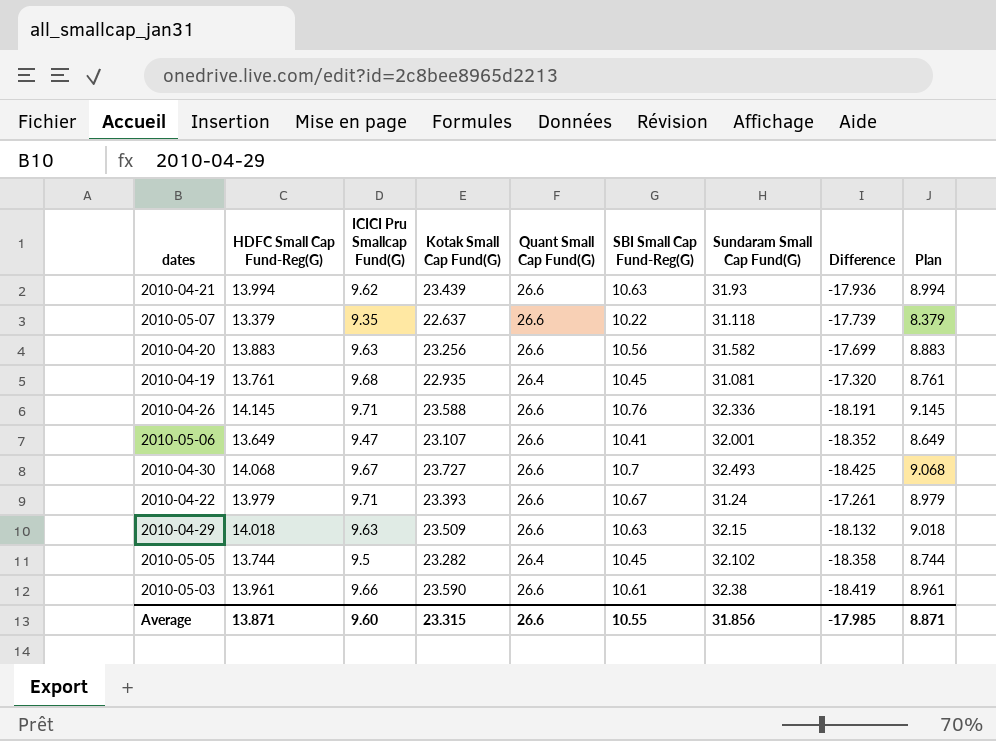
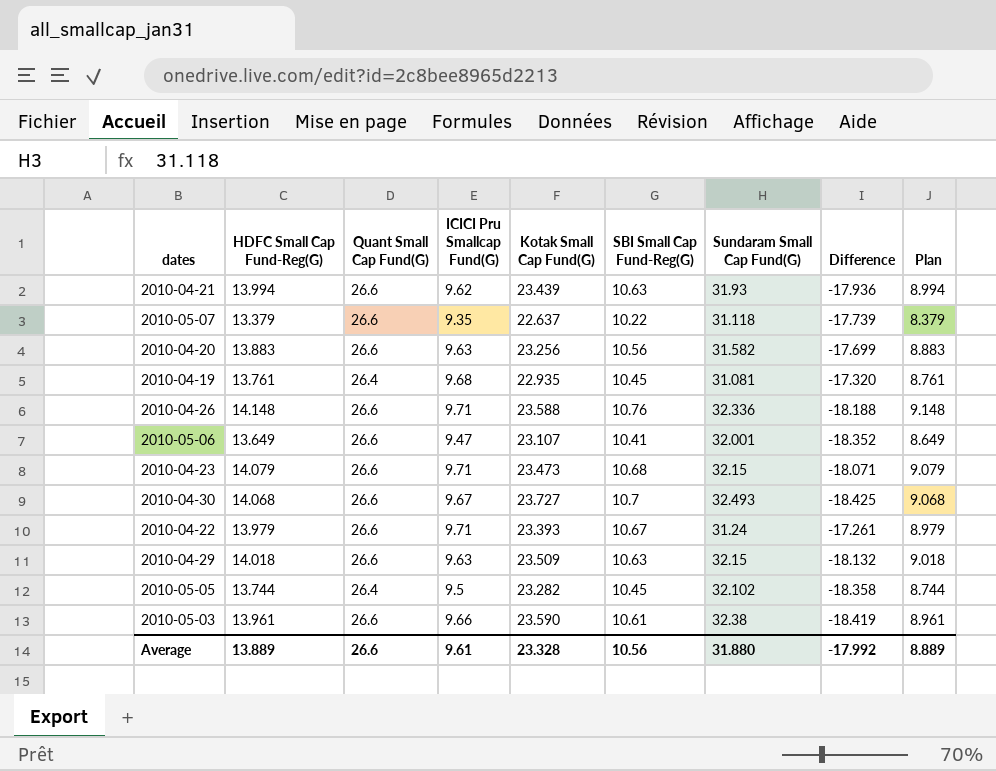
column Quant Small Cap Fund(G) | position: 5 -> 3
2010-04-26 | HDFC Small Cap Fund-Reg(G): 14.145 -> 14.148
2010-04-26 | Difference: -18.191 -> -18.188
2010-04-26 | Plan: 9.145 -> 9.148
row 2010-04-23: none -> 14.079 | 26.6 | 9.71 | 23.473 | 10.68 | 32.15 | -18.071 | 9.079
Average | HDFC Small Cap Fund-Reg(G): 13.871 -> 13.889
Average | ICICI Pru Smallcap Fund(G): 9.60 -> 9.61
Average | Kotak Small Cap Fund(G): 23.315 -> 23.328
Average | SBI Small Cap Fund-Reg(G): 10.55 -> 10.56
Average | Sundaram Small Cap Fund(G): 31.856 -> 31.880
Average | Difference: -17.985 -> -17.992
Average | Plan: 8.871 -> 8.889

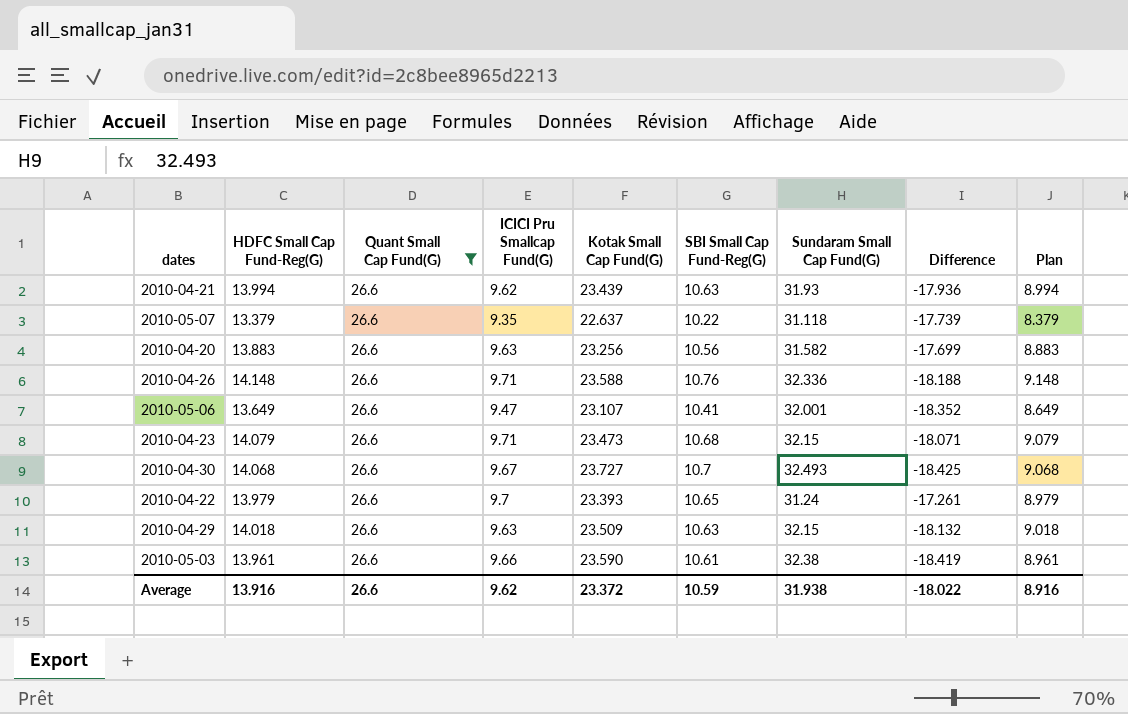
filter: none -> Quant Small Cap Fund(G) = 26.6
2010-04-22 | ICICI Pru Smallcap Fund(G): 9.71 -> 9.7
2010-04-22 | SBI Small Cap Fund-Reg(G): 10.67 -> 10.65
Average | HDFC Small Cap Fund-Reg(G): 13.889 -> 13.916
Average | ICICI Pru Smallcap Fund(G): 9.61 -> 9.62
Average | Kotak Small Cap Fund(G): 23.328 -> 23.372
Average | SBI Small Cap Fund-Reg(G): 10.56 -> 10.59
Average | Sundaram Small Cap Fund(G): 31.880 -> 31.938
Average | Difference: -17.992 -> -18.022
Average | Plan: 8.889 -> 8.916

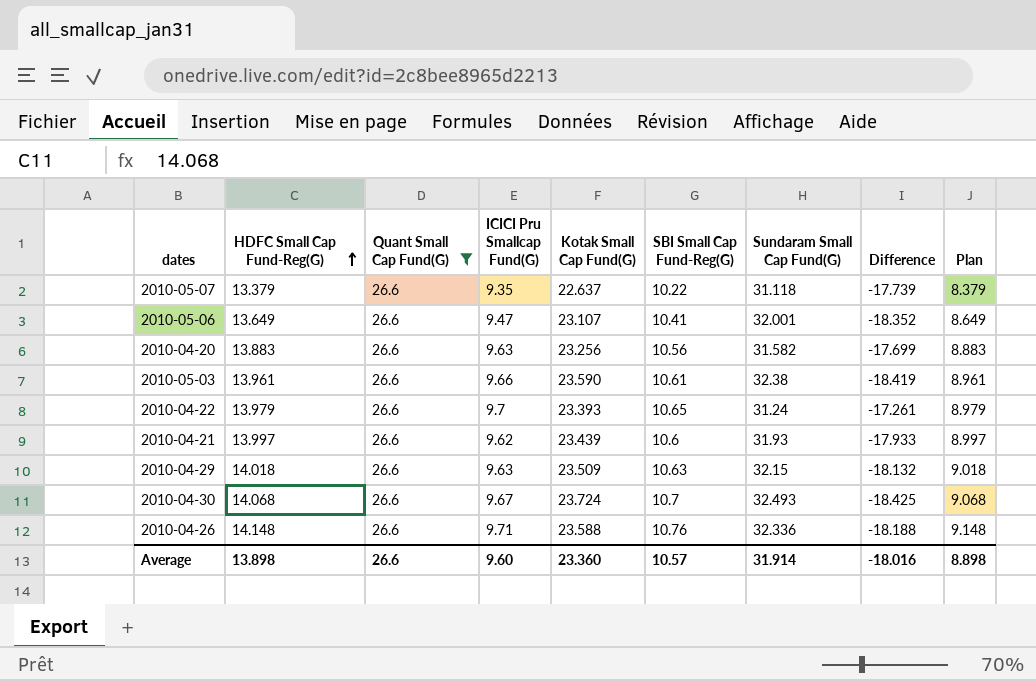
row order: none -> HDFC Small Cap Fund-Reg(G) ascending
row 2010-04-23: 14.079 | 26.6 | 9.71 | 23.473 | 10.68 | 32.15 | -18.071 | 9.079 -> none
2010-04-21 | HDFC Small Cap Fund-Reg(G): 13.994 -> 13.997
2010-04-21 | SBI Small Cap Fund-Reg(G): 10.63 -> 10.6
2010-04-21 | Difference: -17.936 -> -17.933
2010-04-21 | Plan: 8.994 -> 8.997
2010-04-30 | Kotak Small Cap Fund(G): 23.727 -> 23.724
Average | HDFC Small Cap Fund-Reg(G): 13.916 -> 13.898
Average | ICICI Pru Smallcap Fund(G): 9.62 -> 9.60
Average | Kotak Small Cap Fund(G): 23.372 -> 23.360
Average | SBI Small Cap Fund-Reg(G): 10.59 -> 10.57
Average | Sundaram Small Cap Fund(G): 31.938 -> 31.914
Average | Difference: -18.022 -> -18.016
Average | Plan: 8.916 -> 8.898

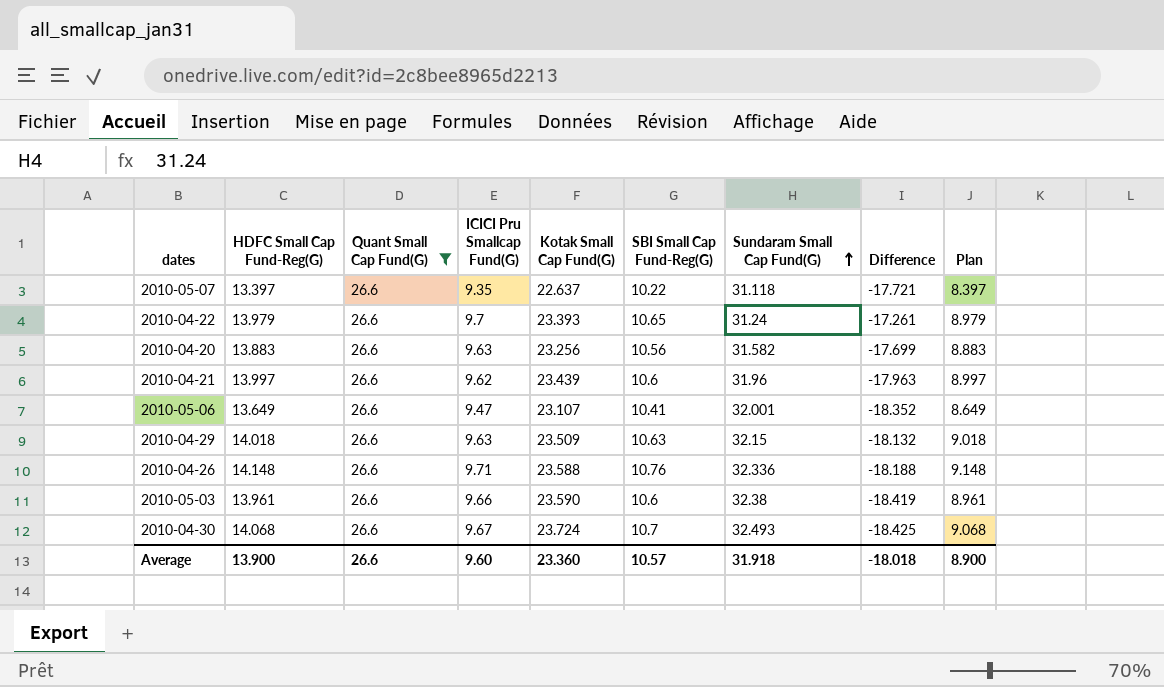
row order: HDFC Small Cap Fund-Reg(G) ascending -> Sundaram Small Cap Fund(G) ascending
2010-05-07 | HDFC Small Cap Fund-Reg(G): 13.379 -> 13.397
2010-05-07 | Difference: -17.739 -> -17.721
2010-05-07 | Plan: 8.379 -> 8.397
2010-04-21 | Sundaram Small Cap Fund(G): 31.93 -> 31.96
2010-04-21 | Difference: -17.933 -> -17.963
2010-05-03 | SBI Small Cap Fund-Reg(G): 10.61 -> 10.6
Average | HDFC Small Cap Fund-Reg(G): 13.898 -> 13.900
Average | Sundaram Small Cap Fund(G): 31.914 -> 31.918
Average | Difference: -18.016 -> -18.018
Average | Plan: 8.898 -> 8.900

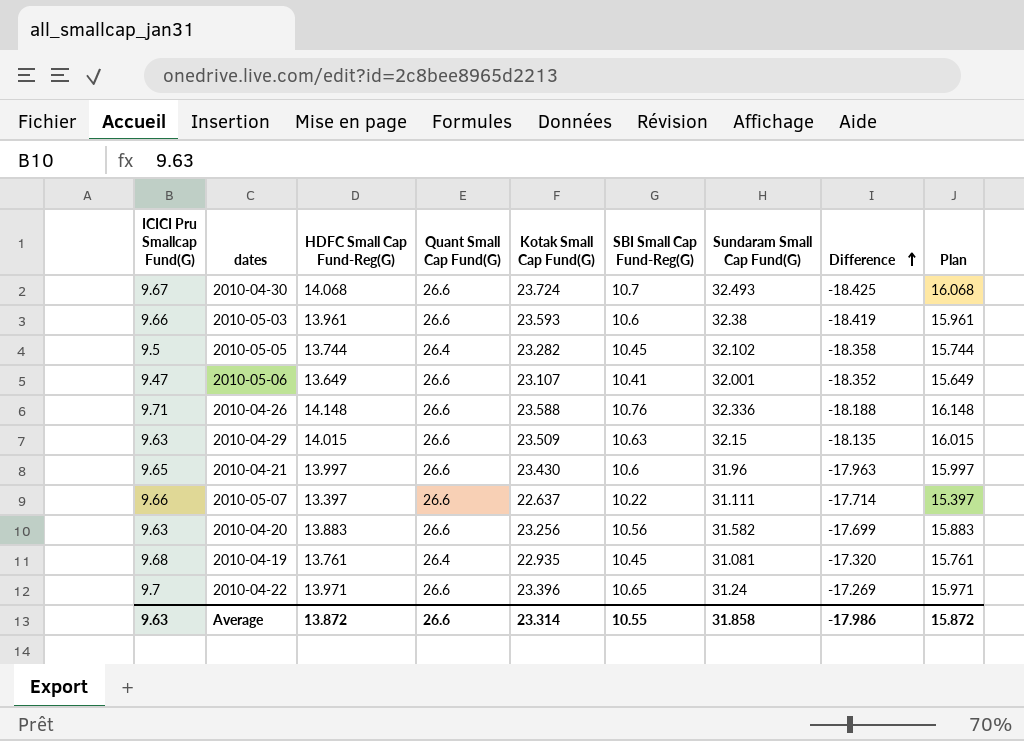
filter: Quant Small Cap Fund(G) = 26.6 -> none
row order: Sundaram Small Cap Fund(G) ascending -> Difference ascending
column ICICI Pru Smallcap Fund(G) | position: 4 -> 1
column Plan | formula: [HDFC Small Cap Fund-Reg(G)] - 5 -> [HDFC Small Cap Fund-Reg(G)] + 2
2010-05-03 | Kotak Small Cap Fund(G): 23.590 -> 23.593
2010-04-29 | HDFC Small Cap Fund-Reg(G): 14.018 -> 14.015
2010-04-29 | Difference: -18.132 -> -18.135
2010-04-21 | ICICI Pru Smallcap Fund(G): 9.62 -> 9.65
2010-04-21 | Kotak Small Cap Fund(G): 23.439 -> 23.430
2010-05-07 | ICICI Pru Smallcap Fund(G): 9.35 -> 9.66
2010-05-07 | Sundaram Small Cap Fund(G): 31.118 -> 31.111
2010-05-07 | Difference: -17.721 -> -17.714
2010-04-22 | HDFC Small Cap Fund-Reg(G): 13.979 -> 13.971
2010-04-22 | Kotak Small Cap Fund(G): 23.393 -> 23.396
2010-04-22 | Difference: -17.261 -> -17.269
Average | ICICI Pru Smallcap Fund(G): 9.60 -> 9.63
Average | HDFC Small Cap Fund-Reg(G): 13.900 -> 13.872
Average | Kotak Small Cap Fund(G): 23.360 -> 23.314
Average | SBI Small Cap Fund-Reg(G): 10.57 -> 10.55
Average | Sundaram Small Cap Fund(G): 31.918 -> 31.858
Average | Difference: -18.018 -> -17.986
Average | Plan: 8.900 -> 15.872

